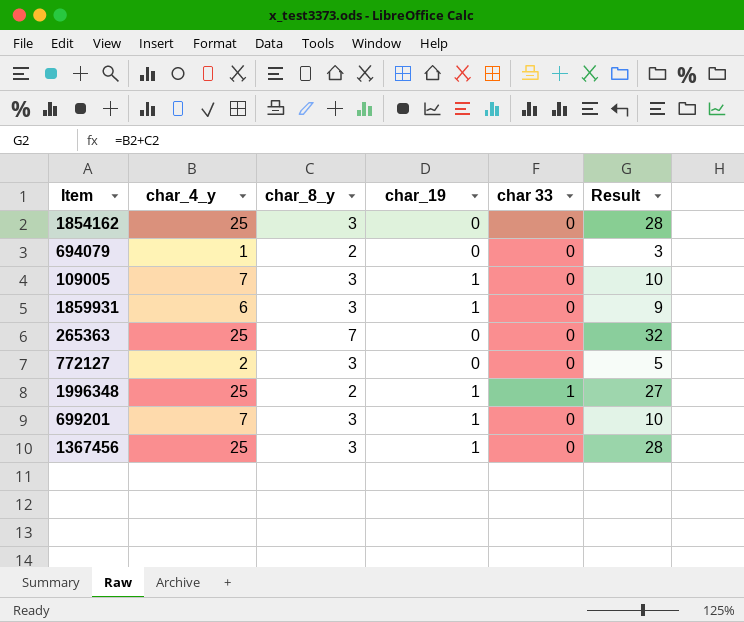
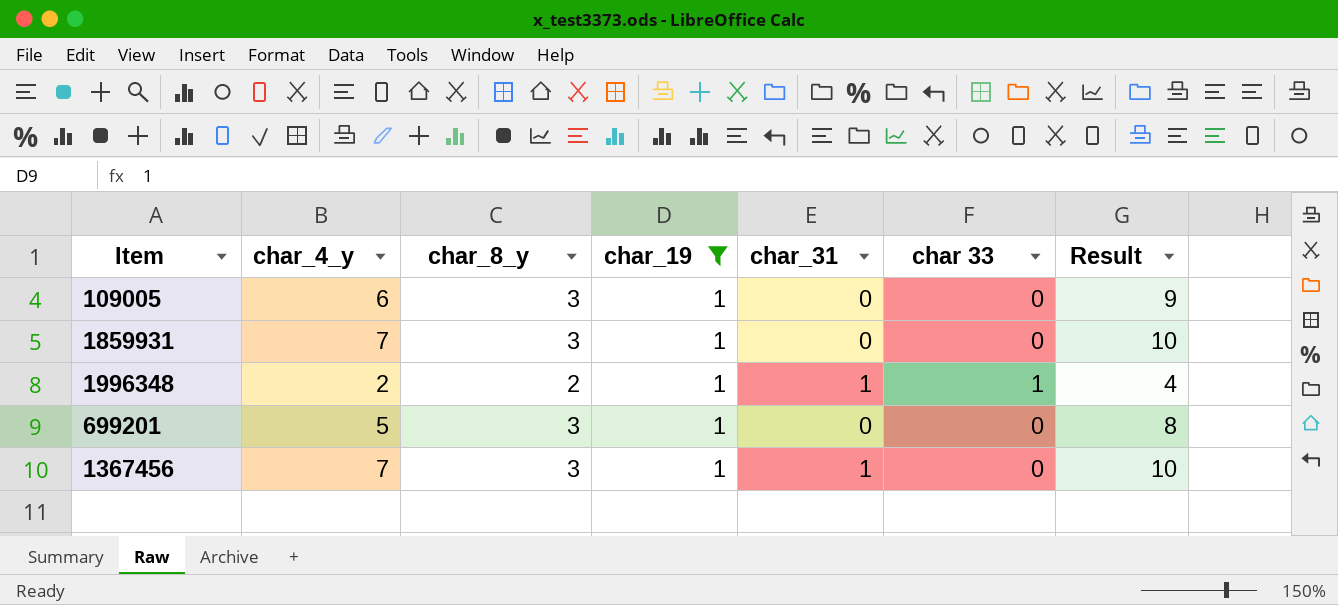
filter: none -> char_19 = 1
column char_31 | position: none -> 5
109005 | char_4_y: 7 -> 6
109005 | Result: 10 -> 9
1859931 | char_4_y: 6 -> 7
1859931 | Result: 9 -> 10
1996348 | char_4_y: 25 -> 2
1996348 | Result: 27 -> 4
699201 | char_4_y: 7 -> 5
699201 | Result: 10 -> 8
1367456 | char_4_y: 25 -> 7
1367456 | Result: 28 -> 10

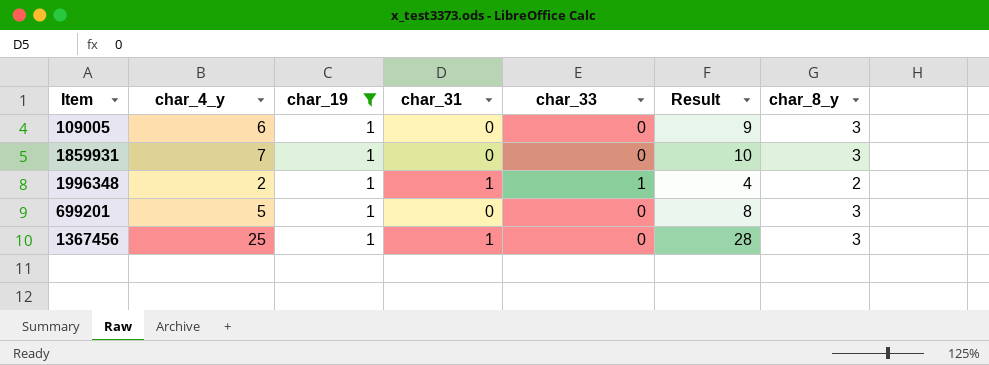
column name: char 33 -> char_33
column char_8_y | position: 3 -> 7
1367456 | char_4_y: 7 -> 25
1367456 | Result: 10 -> 28

